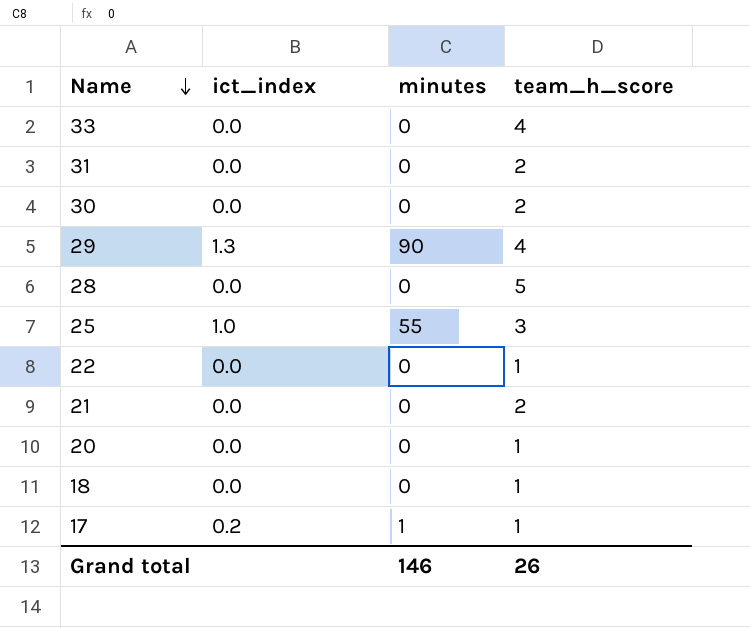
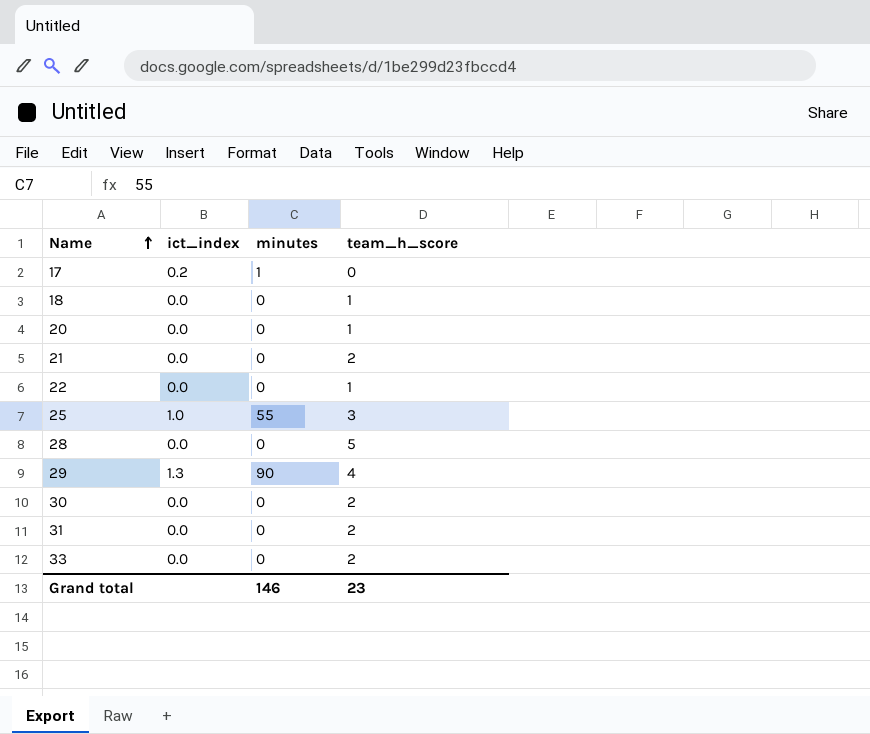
row order: Name descending -> Name ascending
17 | team_h_score: 1 -> 0
33 | team_h_score: 4 -> 2
Grand total | team_h_score: 26 -> 23

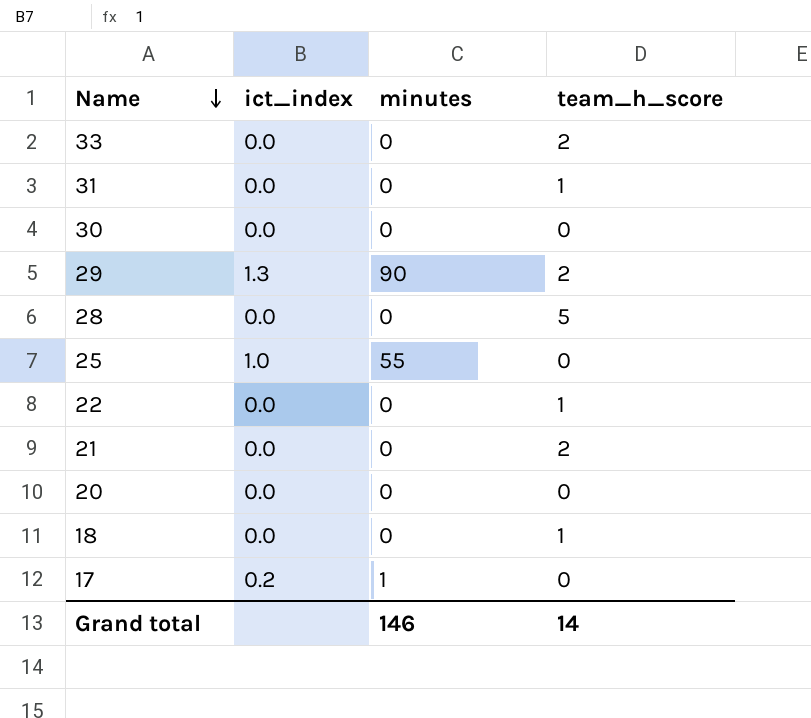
row order: Name ascending -> Name descending
31 | team_h_score: 2 -> 1
30 | team_h_score: 2 -> 0
29 | team_h_score: 4 -> 2
25 | team_h_score: 3 -> 0
20 | team_h_score: 1 -> 0
Grand total | team_h_score: 23 -> 14

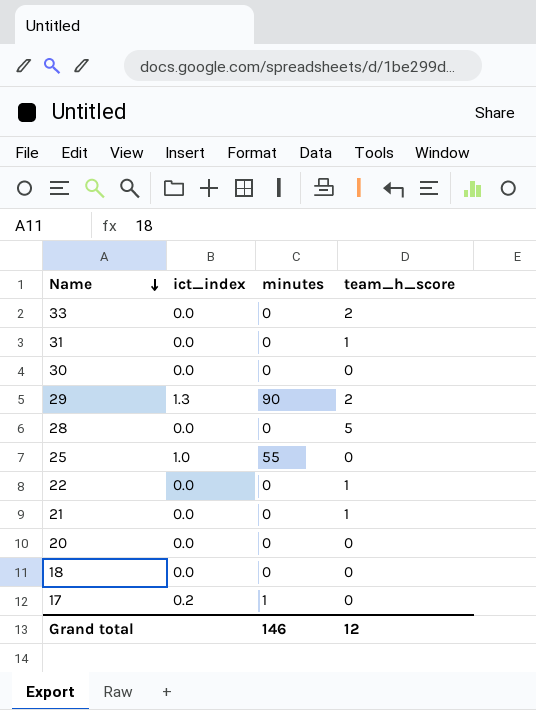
21 | team_h_score: 2 -> 1
18 | team_h_score: 1 -> 0
Grand total | team_h_score: 14 -> 12

